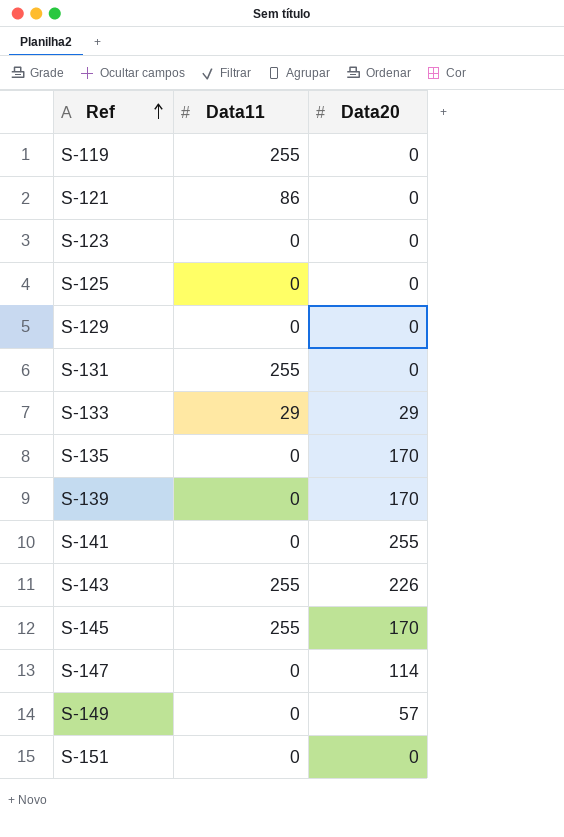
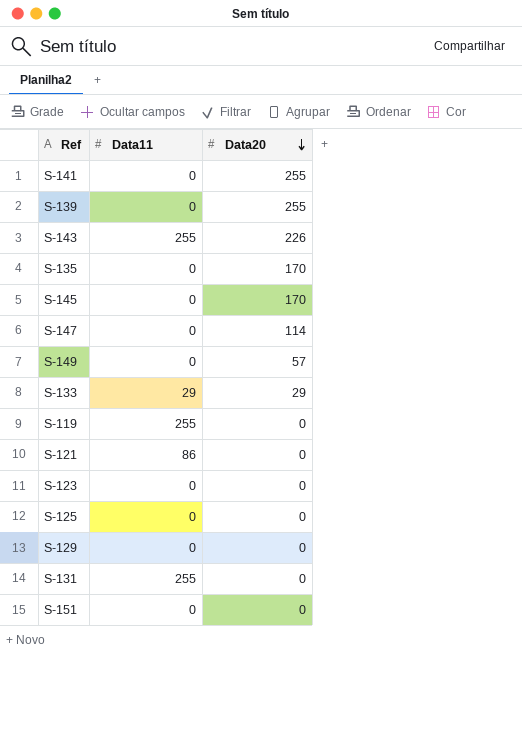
row order: Ref ascending -> Data20 descending
S-139 | Data20: 170 -> 255
S-145 | Data11: 255 -> 0

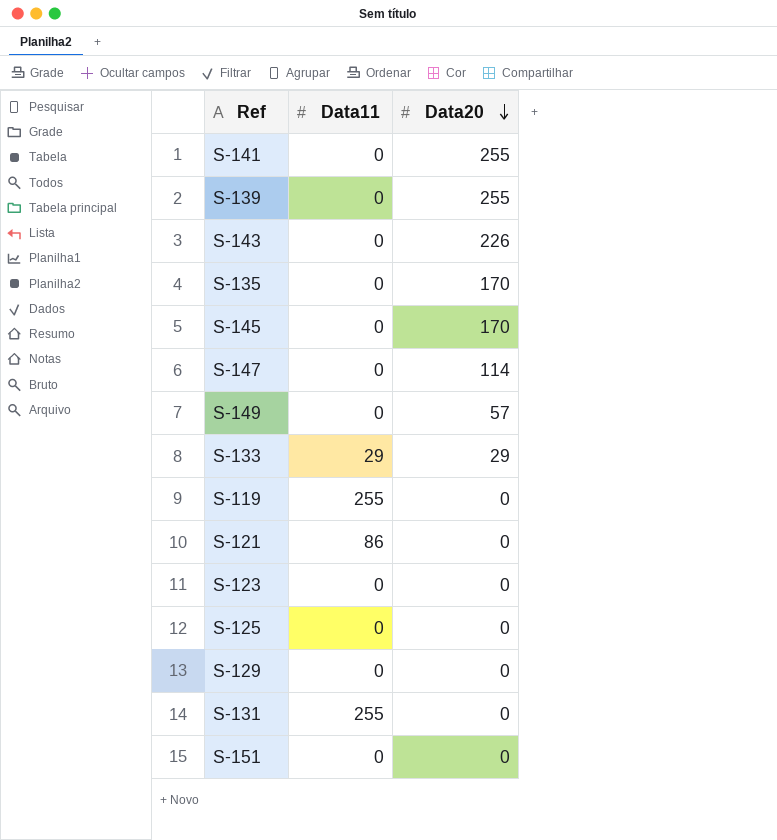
S-143 | Data11: 255 -> 0

